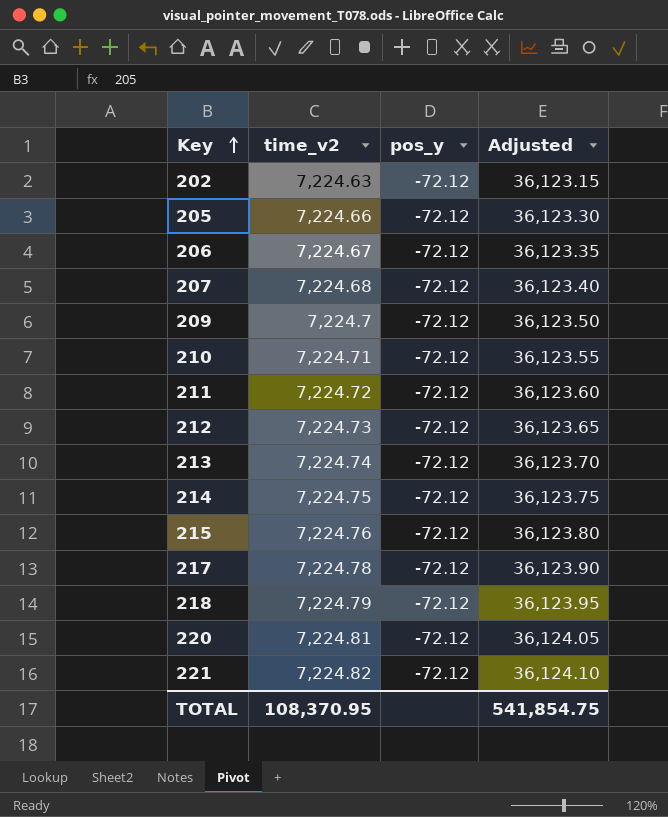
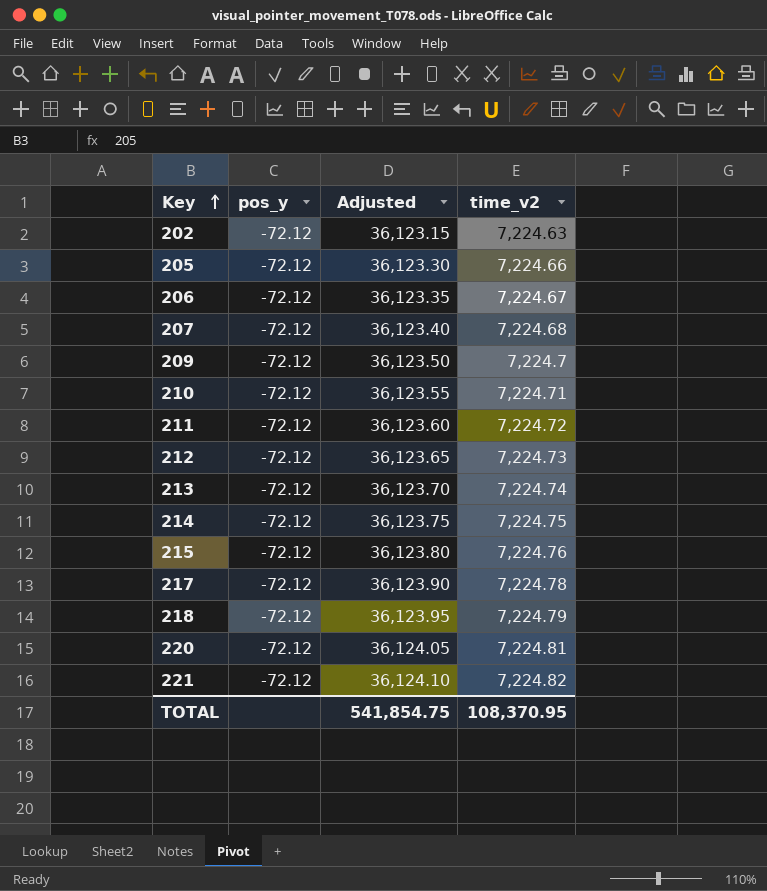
column time_v2 | position: 2 -> 4

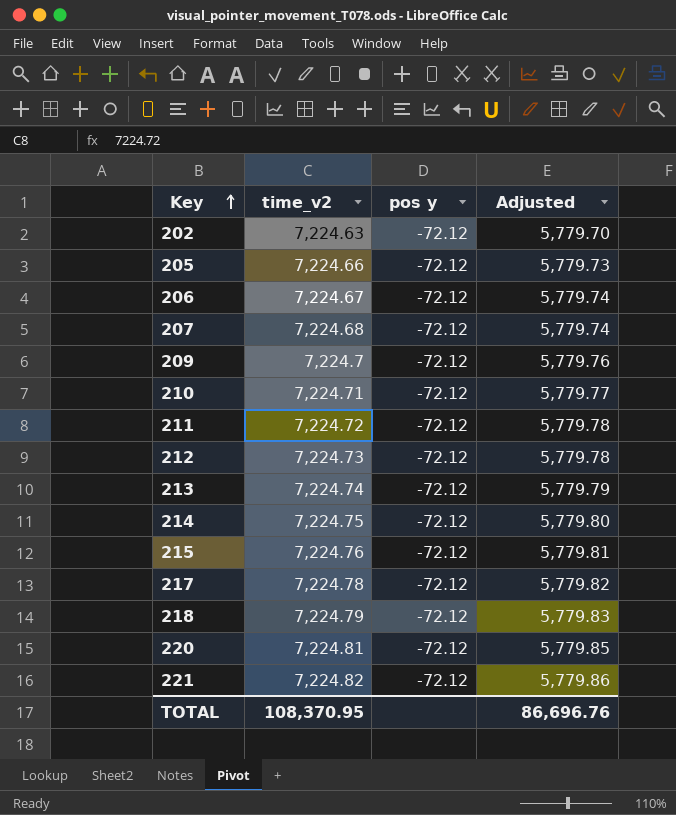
column time_v2 | position: 4 -> 2
column name: pos_y -> pos y
column Adjusted | formula: [time_v2] * 5 -> [time_v2] * 0.8
TOTAL | Adjusted: 541,854.75 -> 86,696.76

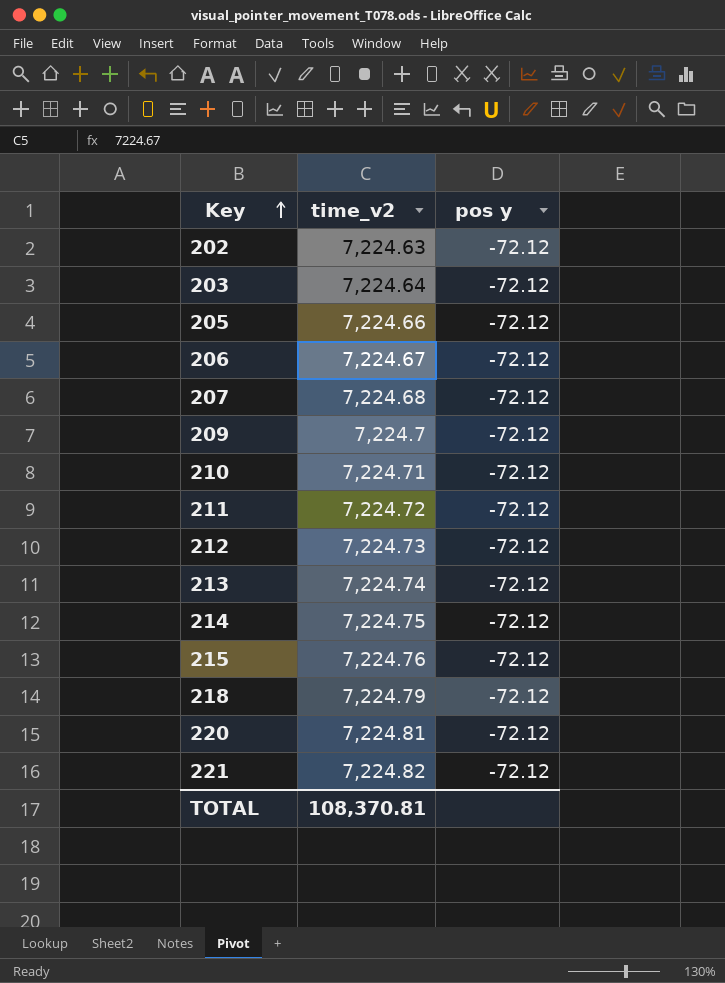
column Adjusted | formula: [time_v2] * 0.8 -> none
row 217: 7,224.78 | -72.12 | 5,779.82 -> none
row 203: none -> 7,224.64 | -72.12
TOTAL | time_v2: 108,370.95 -> 108,370.81

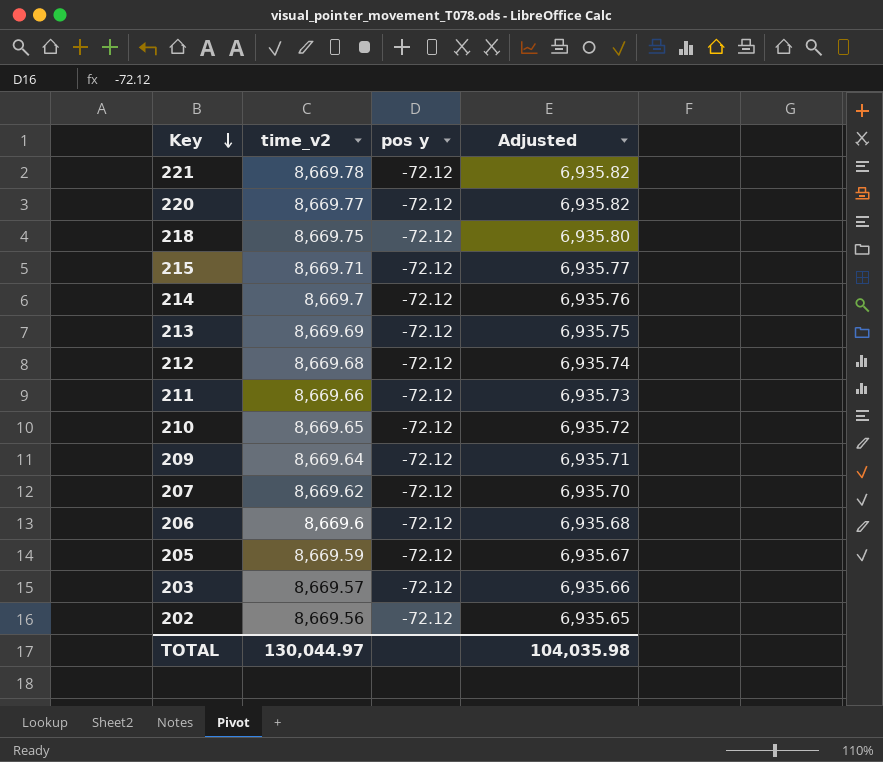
row order: Key ascending -> Key descending
column Adjusted | formula: none -> [time_v2] * 0.8
221 | time_v2: 7,224.82 -> 8,669.78
220 | time_v2: 7,224.81 -> 8,669.77
218 | time_v2: 7,224.79 -> 8,669.75
215 | time_v2: 7,224.76 -> 8,669.71
214 | time_v2: 7,224.75 -> 8,669.7
213 | time_v2: 7,224.74 -> 8,669.69
212 | time_v2: 7,224.73 -> 8,669.68
211 | time_v2: 7,224.72 -> 8,669.66
210 | time_v2: 7,224.71 -> 8,669.65
209 | time_v2: 7,224.7 -> 8,669.64
207 | time_v2: 7,224.68 -> 8,669.62
206 | time_v2: 7,224.67 -> 8,669.6
205 | time_v2: 7,224.66 -> 8,669.59
203 | time_v2: 7,224.64 -> 8,669.57
202 | time_v2: 7,224.63 -> 8,669.56
TOTAL | time_v2: 108,370.81 -> 130,044.97

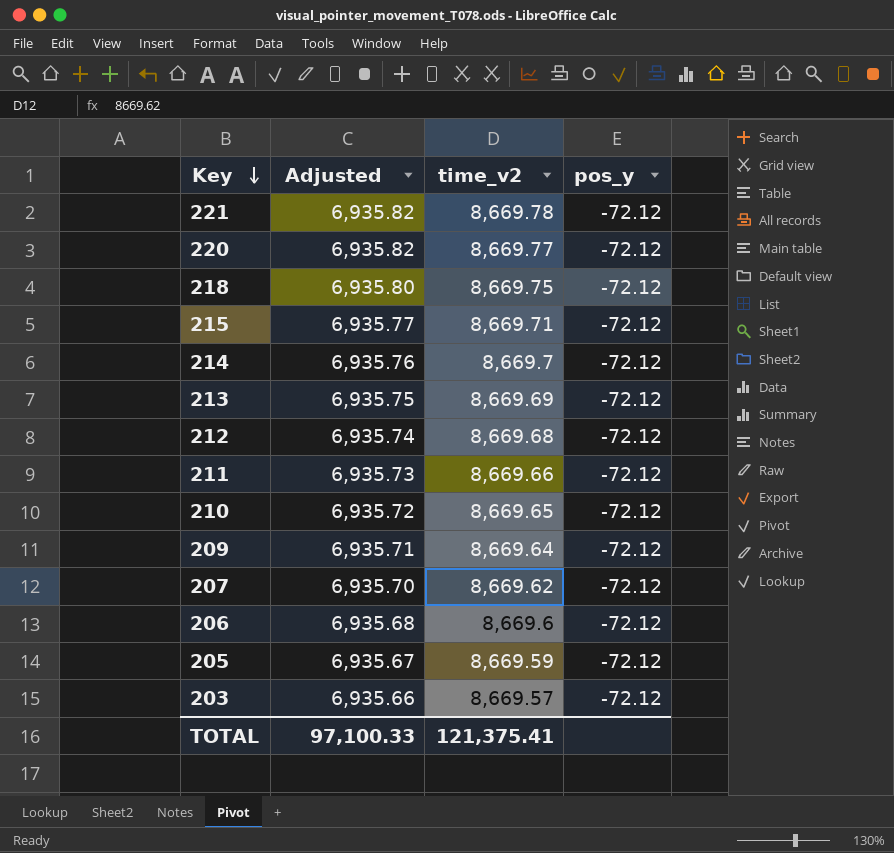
column Adjusted | position: 4 -> 2
column name: pos y -> pos_y
row 202: 8,669.56 | -72.12 | 6,935.65 -> none
TOTAL | Adjusted: 104,035.98 -> 97,100.33
TOTAL | time_v2: 130,044.97 -> 121,375.41

